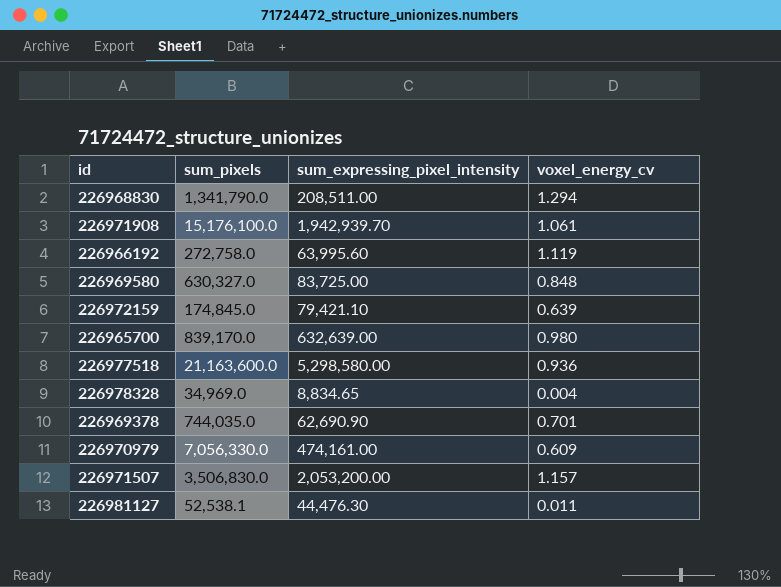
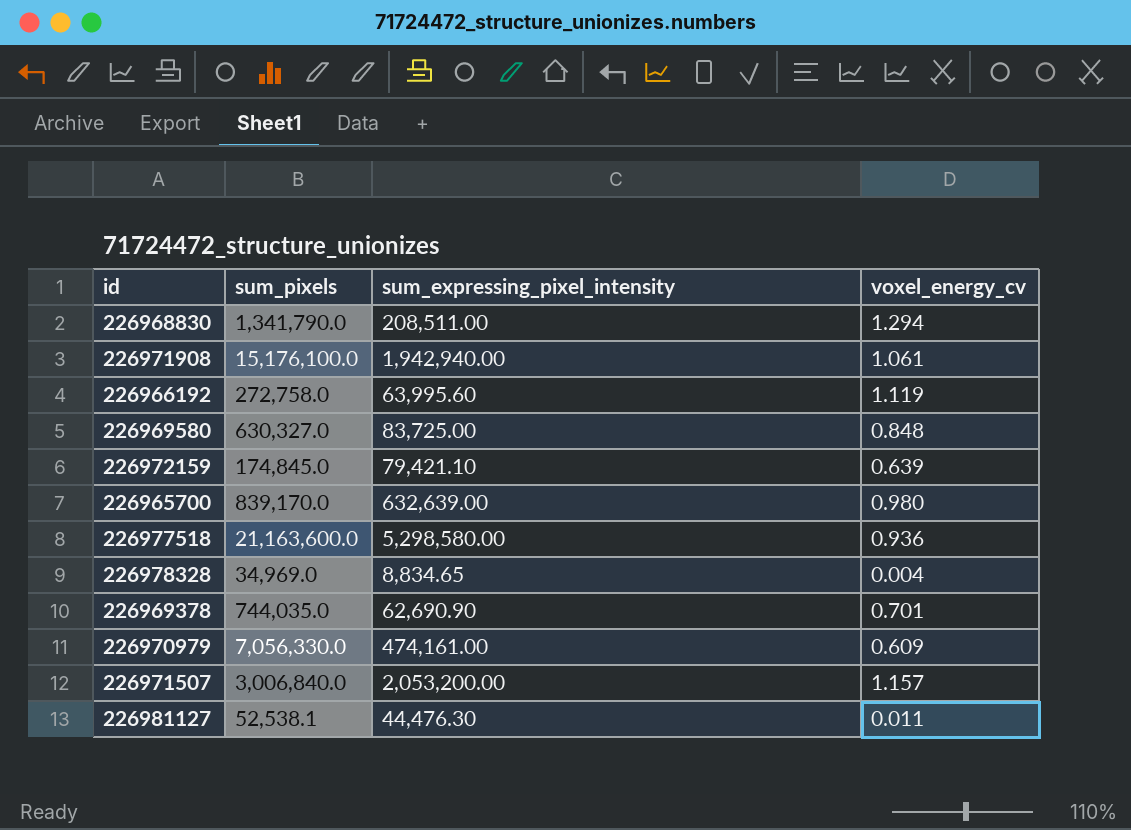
226971908 | sum_expressing_pixel_intensity: 1,942,939.70 -> 1,942,940.00
226971507 | sum_pixels: 3,506,830.0 -> 3,006,840.0

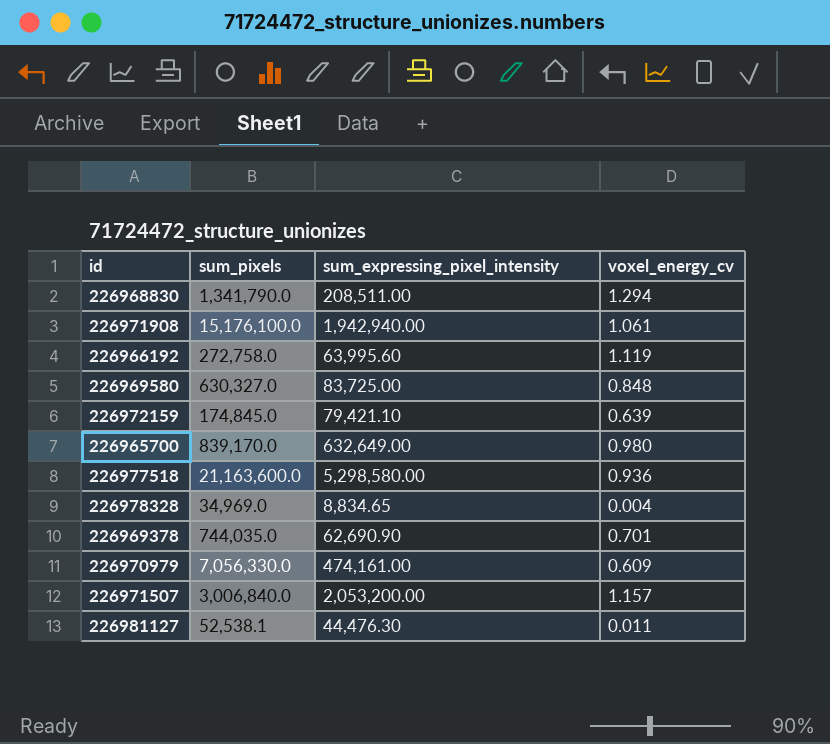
226965700 | sum_expressing_pixel_intensity: 632,639.00 -> 632,649.00

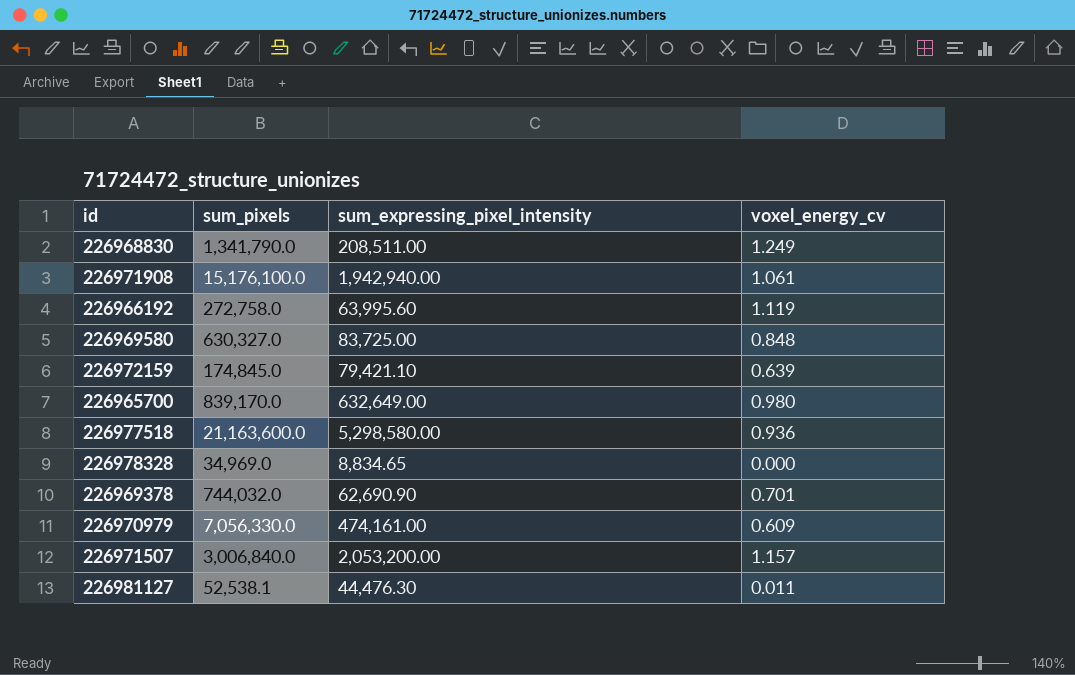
226968830 | voxel_energy_cv: 1.294 -> 1.249
226978328 | voxel_energy_cv: 0.004 -> 0.000
226969378 | sum_pixels: 744,035.0 -> 744,032.0

